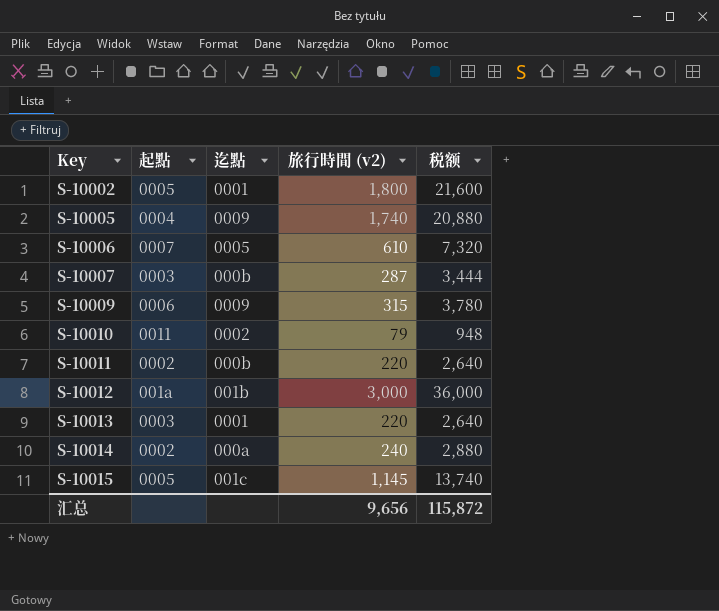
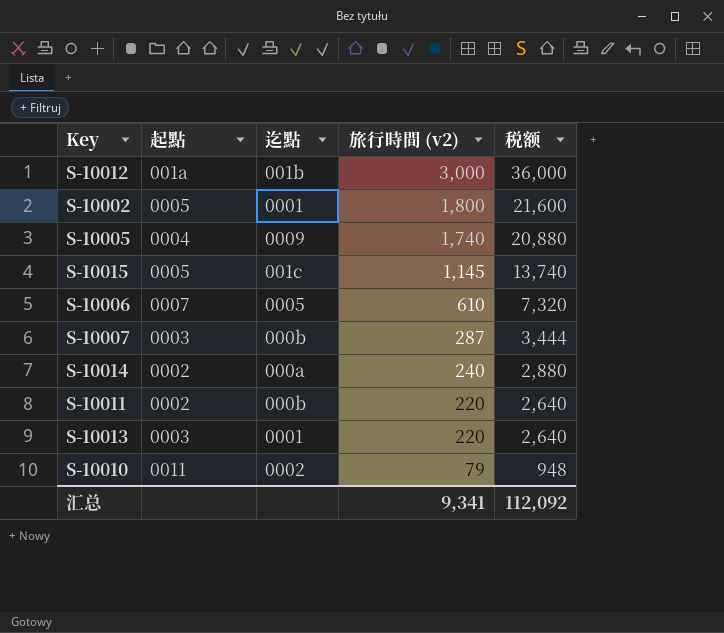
row order: Key ascending -> 旅行時間 (v2) descending
row S-10009: 0006 | 0009 | 315 | 3,780 -> none
汇总 | 旅行時間 (v2): 9,656 -> 9,341
汇总 | 税额: 115,872 -> 112,092

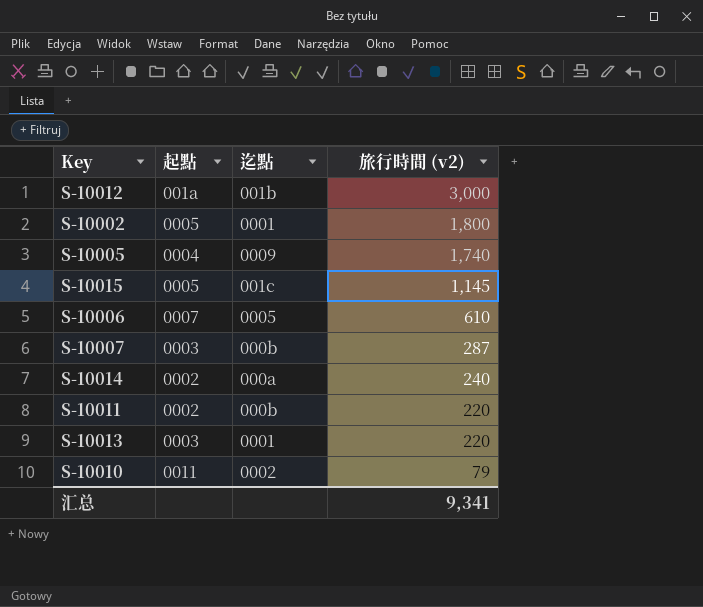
column 税额 | formula: [旅行時間 (v2)] * 12 -> none

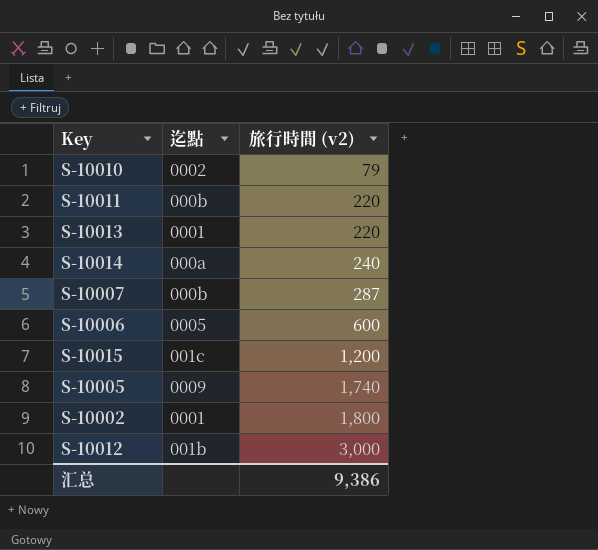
row order: 旅行時間 (v2) descending -> 旅行時間 (v2) ascending
column 起點 | position: 2 -> none
S-10006 | 旅行時間 (v2): 610 -> 600
S-10015 | 旅行時間 (v2): 1,145 -> 1,200
汇总 | 旅行時間 (v2): 9,341 -> 9,386

